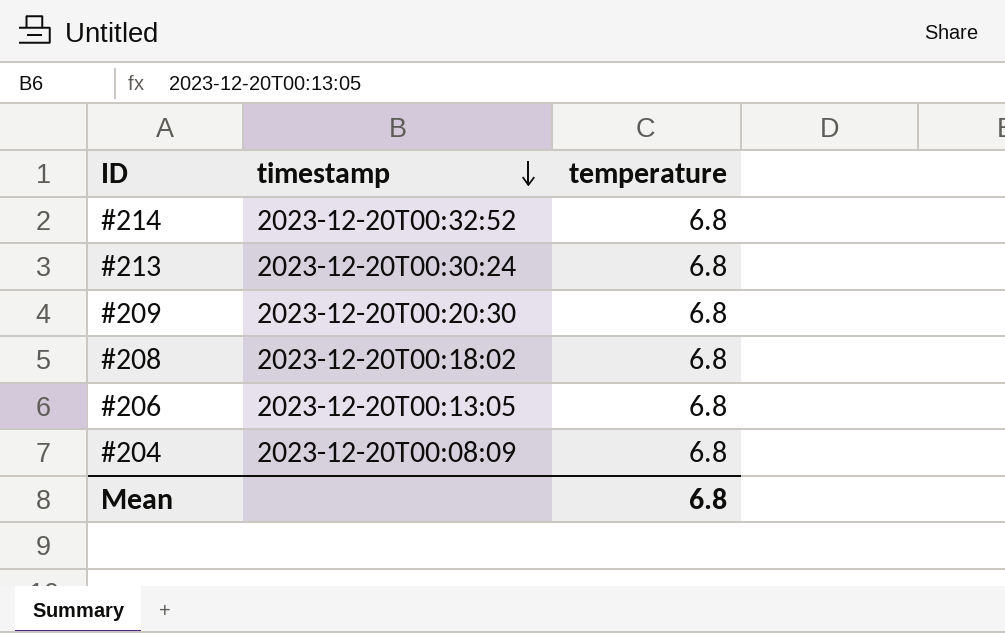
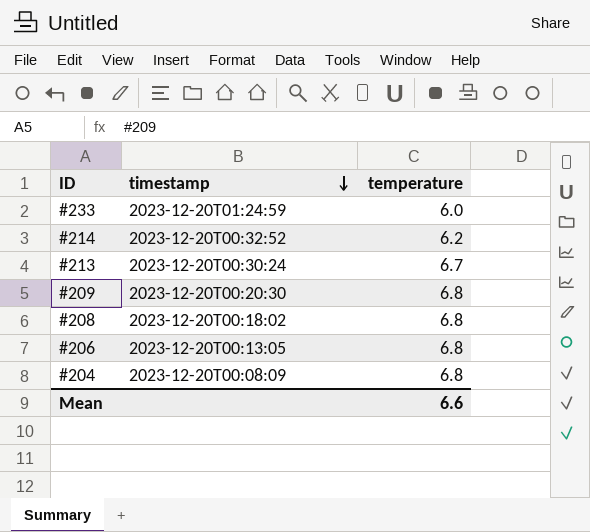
row #233: none -> 2023-12-20T01:24:59 | 6.0
#214 | temperature: 6.8 -> 6.2
#213 | temperature: 6.8 -> 6.7
Mean | temperature: 6.8 -> 6.6

